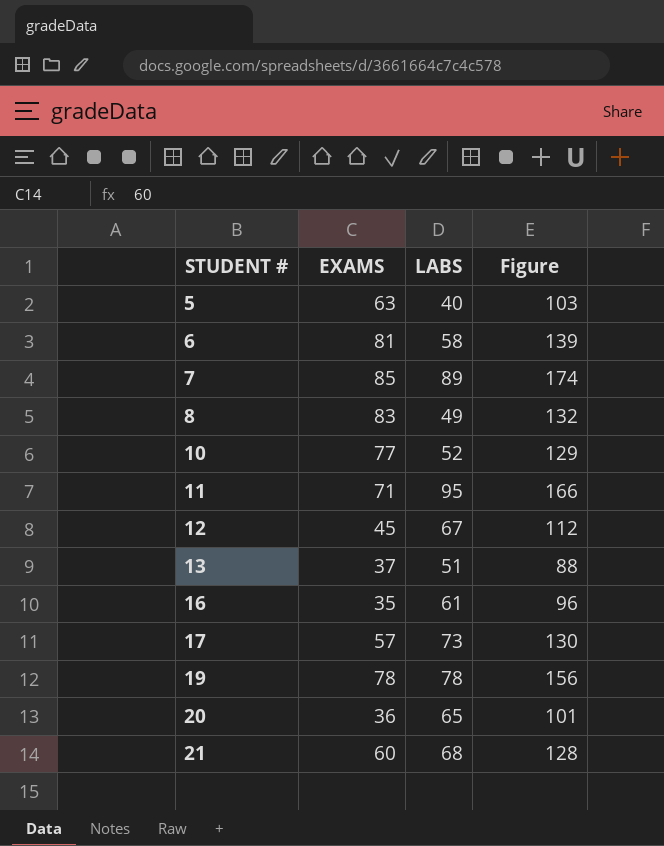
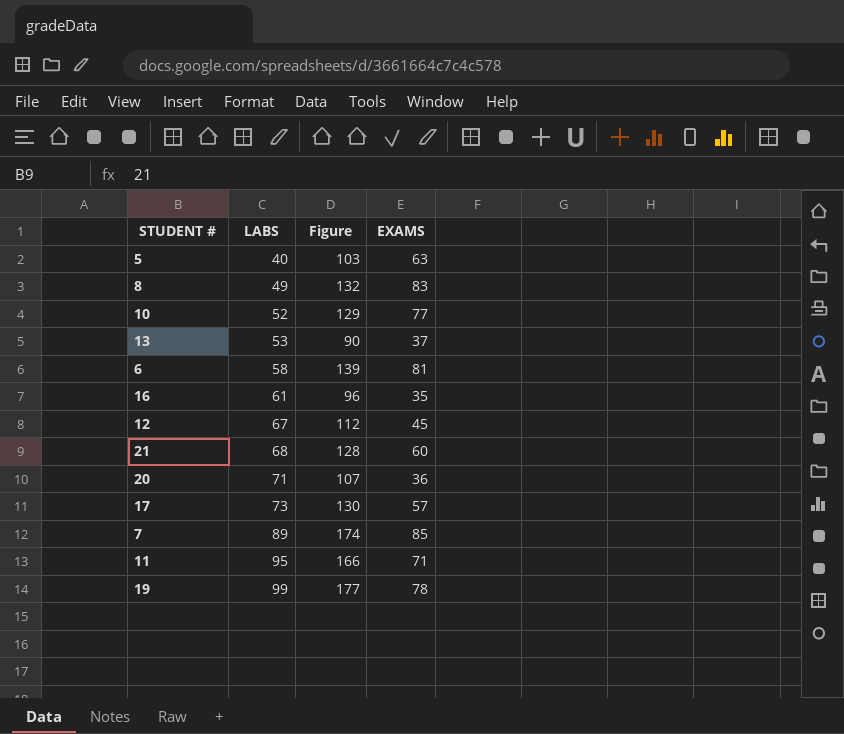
row order: STUDENT # ascending -> LABS ascending
column EXAMS | position: 2 -> 4
13 | LABS: 51 -> 53
13 | Figure: 88 -> 90
20 | LABS: 65 -> 71
20 | Figure: 101 -> 107
19 | LABS: 78 -> 99
19 | Figure: 156 -> 177

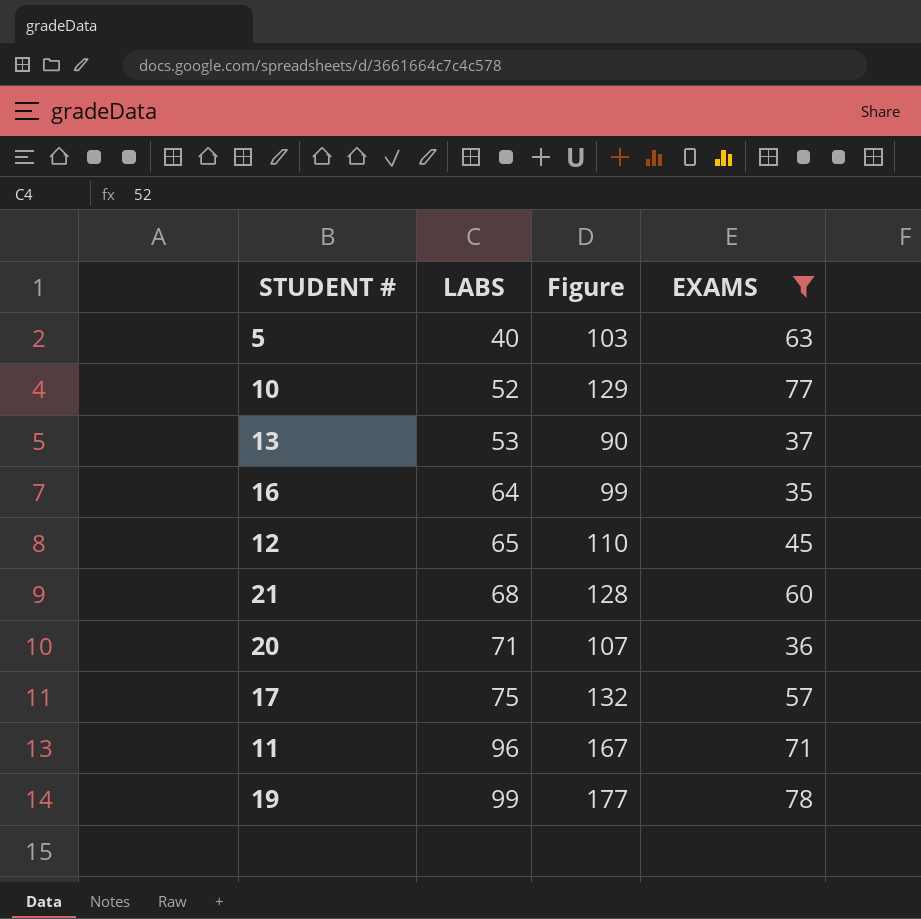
filter: none -> EXAMS <= 78
16 | LABS: 61 -> 64
16 | Figure: 96 -> 99
12 | LABS: 67 -> 65
12 | Figure: 112 -> 110
17 | LABS: 73 -> 75
17 | Figure: 130 -> 132
11 | LABS: 95 -> 96
11 | Figure: 166 -> 167

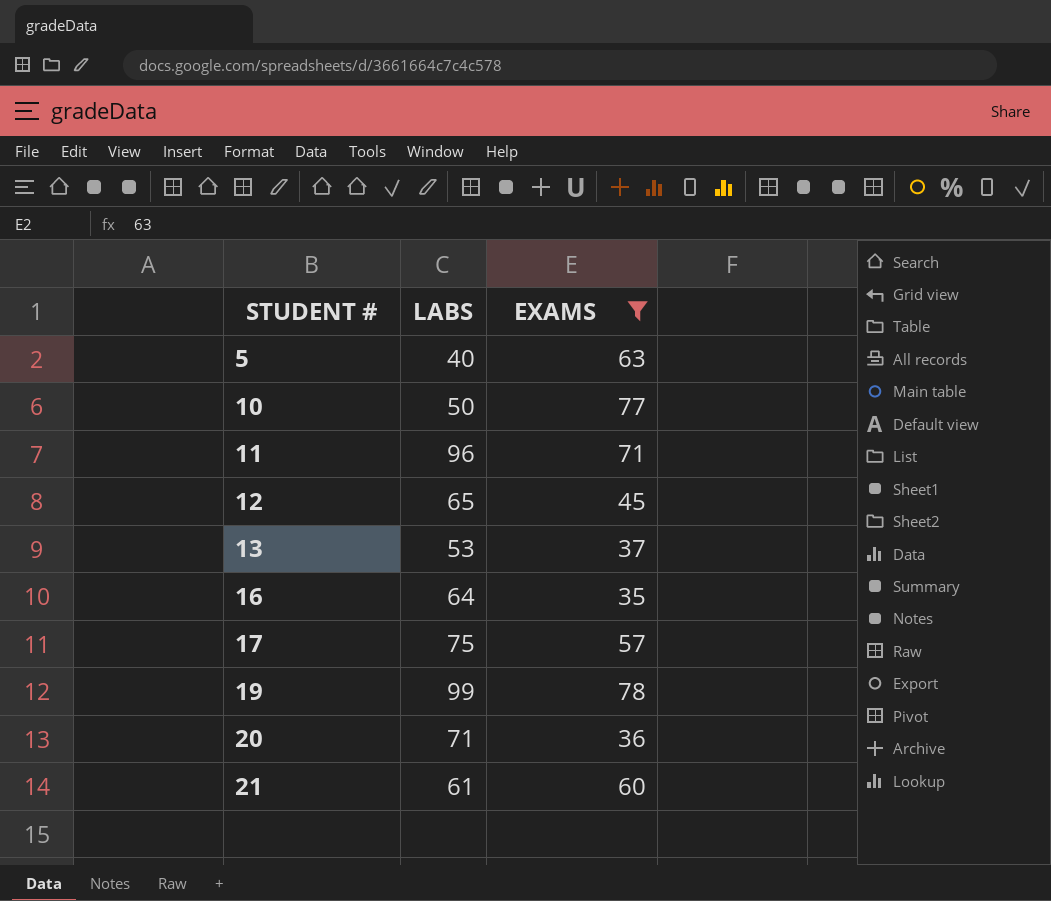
row order: LABS ascending -> STUDENT # ascending
column Figure | formula: [LABS] + [EXAMS] -> none
10 | LABS: 52 -> 50
21 | LABS: 68 -> 61

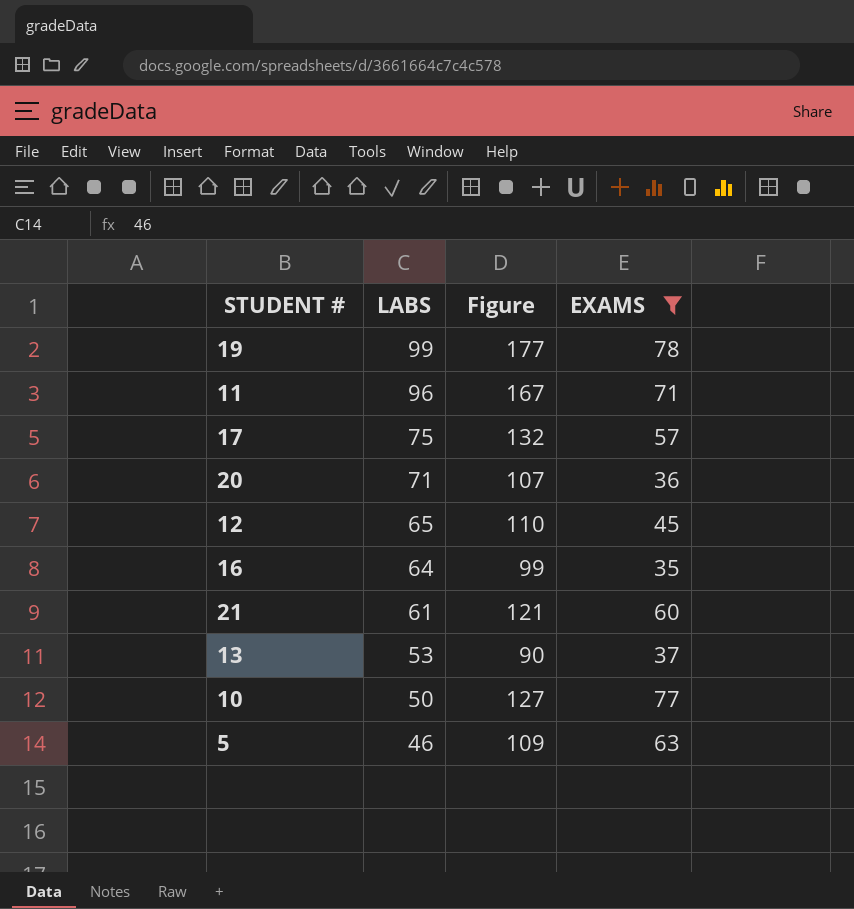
row order: STUDENT # ascending -> LABS descending
column Figure | formula: none -> [LABS] + [EXAMS]
5 | LABS: 40 -> 46

